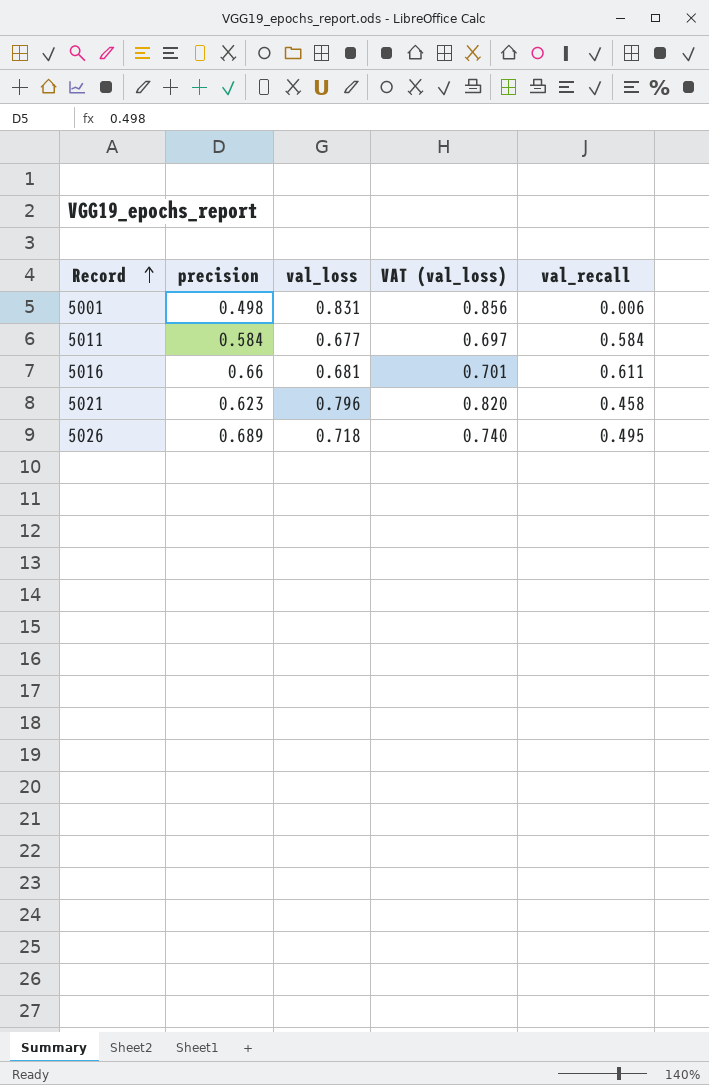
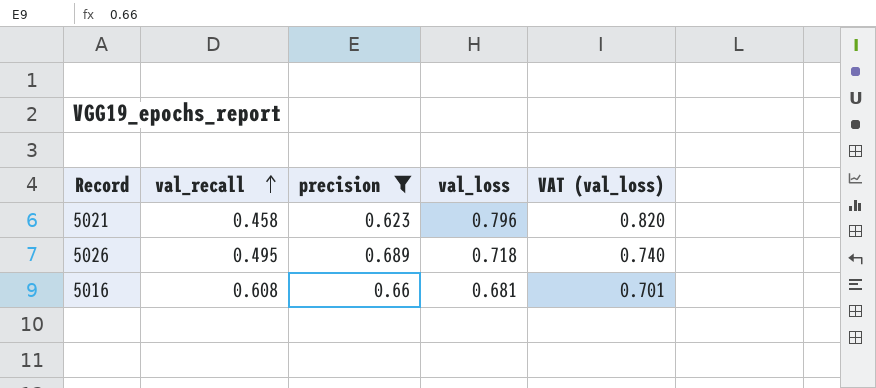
filter: none -> precision >= 0.623
row order: Record ascending -> val_recall ascending
column val_recall | position: 5 -> 2
5016 | val_recall: 0.611 -> 0.608

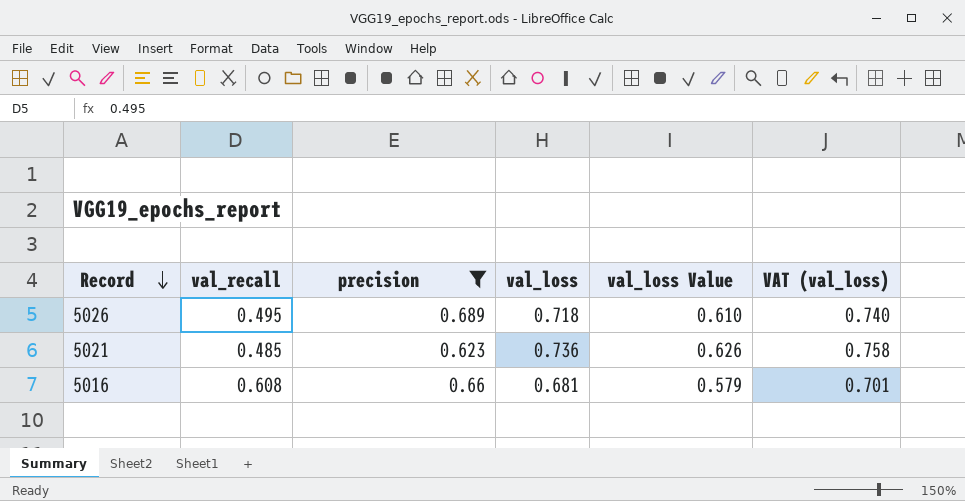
row order: val_recall ascending -> Record descending
column val_loss Value | formula: none -> [val_loss] * 0.85
5021 | val_recall: 0.458 -> 0.485
5021 | val_loss: 0.796 -> 0.736
5021 | VAT (val_loss): 0.820 -> 0.758

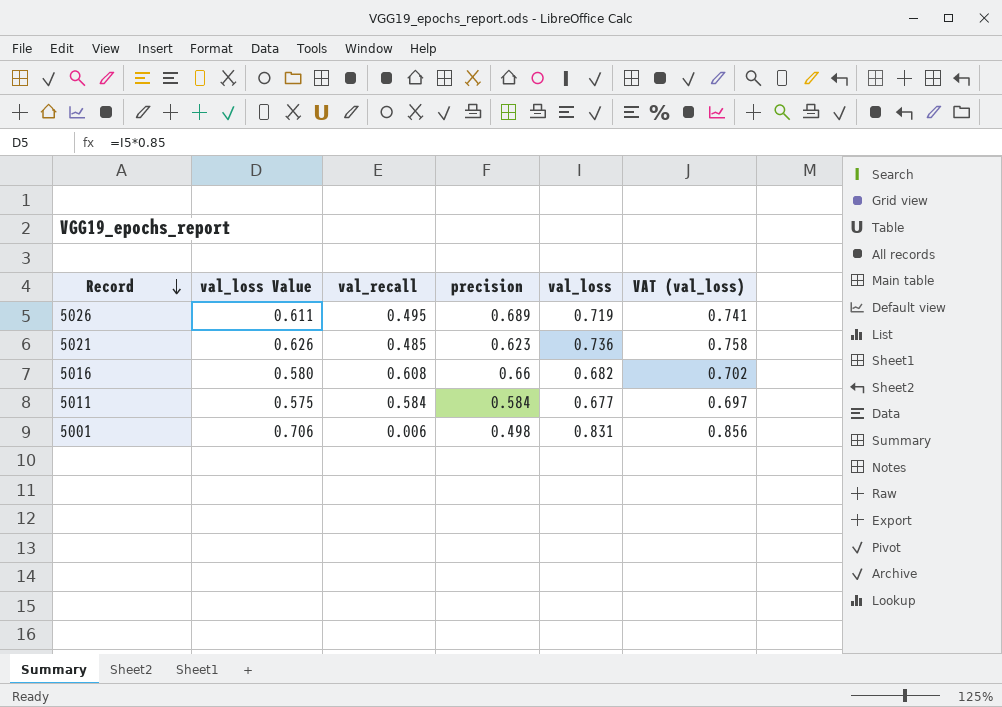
filter: precision >= 0.623 -> none
column val_loss Value | position: 5 -> 2
5026 | val_loss Value: 0.610 -> 0.611
5026 | val_loss: 0.718 -> 0.719
5026 | VAT (val_loss): 0.740 -> 0.741
5016 | val_loss Value: 0.579 -> 0.580
5016 | val_loss: 0.681 -> 0.682
5016 | VAT (val_loss): 0.701 -> 0.702

